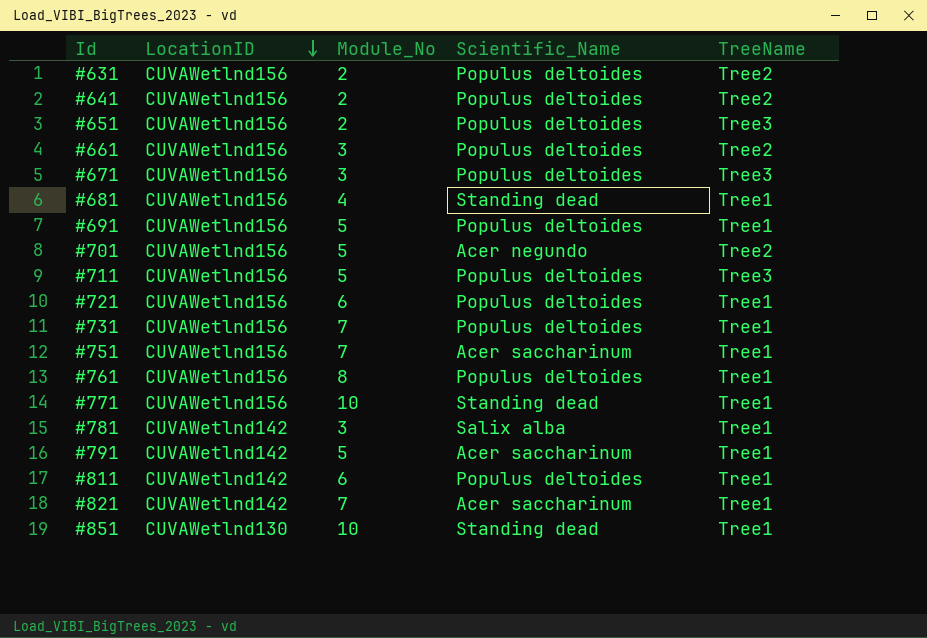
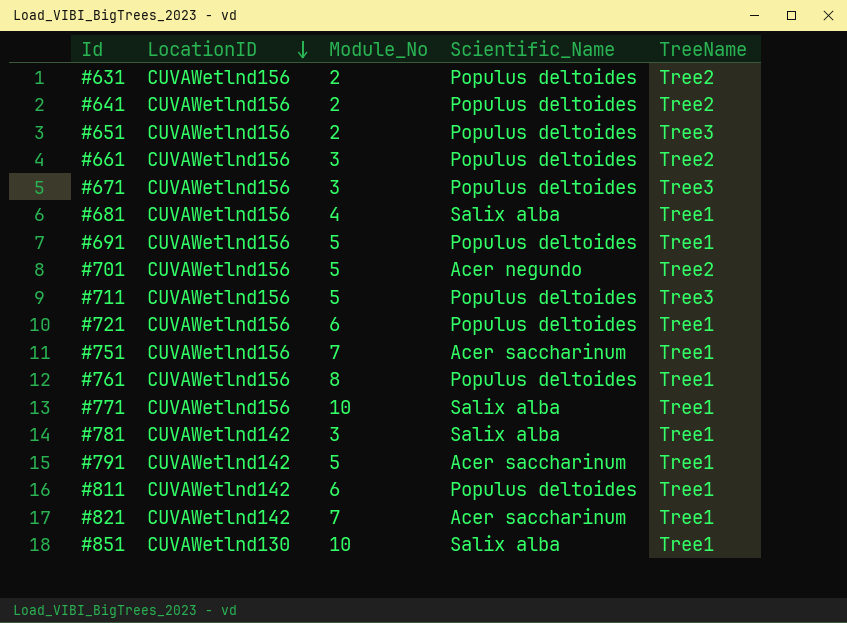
row #731: CUVAWetlnd156 | 7 | Populus deltoides | Tree1 -> none
#681 | Scientific_Name: Standing dead -> Salix alba
#771 | Scientific_Name: Standing dead -> Salix alba
#851 | Scientific_Name: Standing dead -> Salix alba

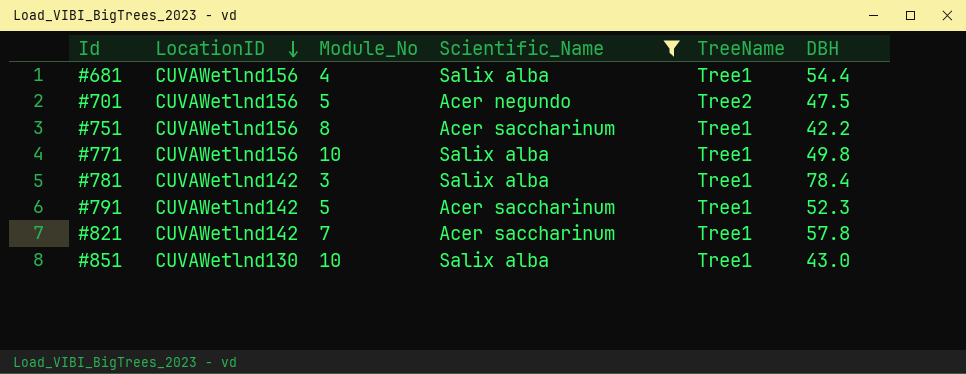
filter: none -> Scientific_Name != Populus deltoides
column DBH | position: none -> 6
#751 | Module_No: 7 -> 8

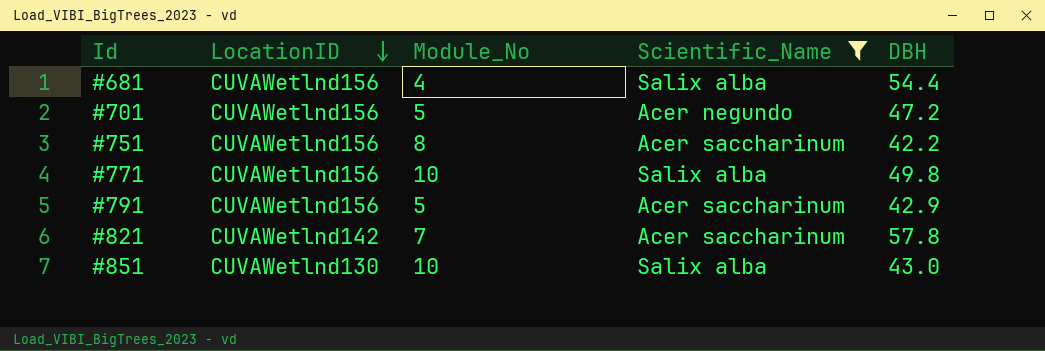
column TreeName | position: 5 -> none
row #781: CUVAWetlnd142 | 3 | Salix alba | Tree1 | 78.4 -> none
#701 | DBH: 47.5 -> 47.2
#791 | LocationID: CUVAWetlnd142 -> CUVAWetlnd156
#791 | DBH: 52.3 -> 42.9

